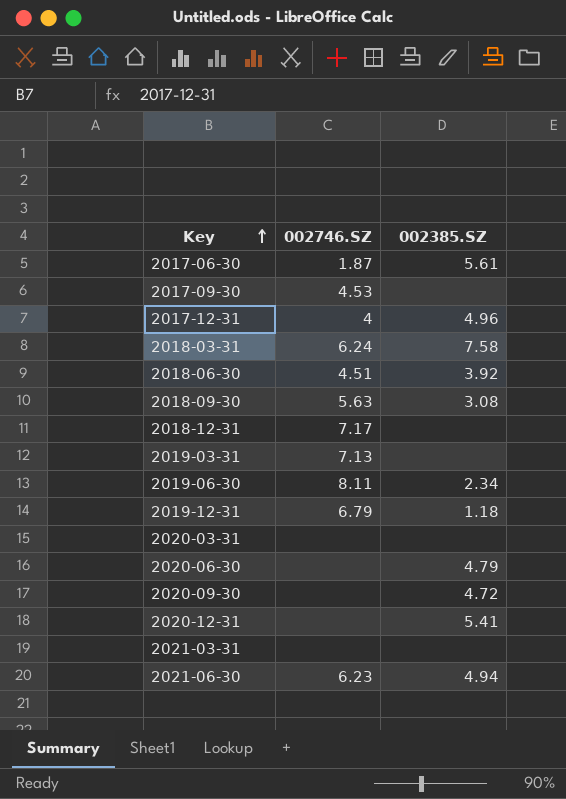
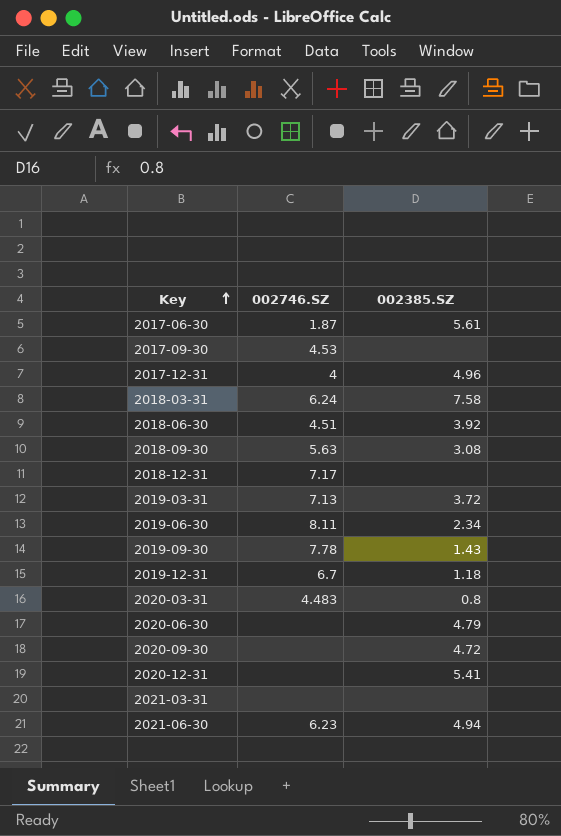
2019-03-31 | 002385.SZ: none -> 3.72
row 2019-09-30: none -> 7.78 | 1.43
2019-12-31 | 002746.SZ: 6.79 -> 6.7
2020-03-31 | 002746.SZ: none -> 4.483
2020-03-31 | 002385.SZ: none -> 0.8

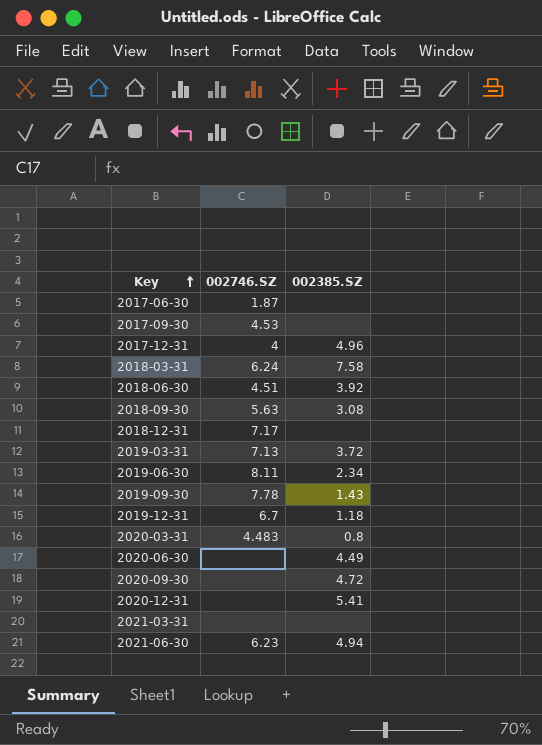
2017-06-30 | 002385.SZ: 5.61 -> none
2020-06-30 | 002385.SZ: 4.79 -> 4.49

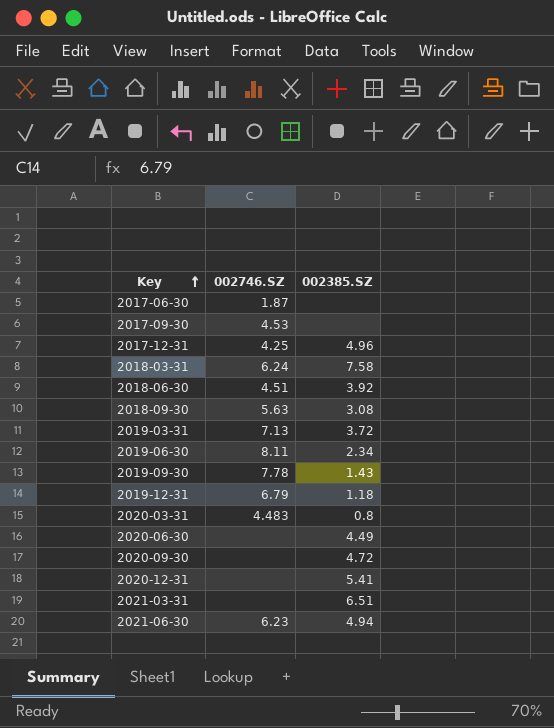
row 2018-12-31: 7.17 | none -> none
2017-12-31 | 002746.SZ: 4 -> 4.25
2019-12-31 | 002746.SZ: 6.7 -> 6.79
2021-03-31 | 002385.SZ: none -> 6.51

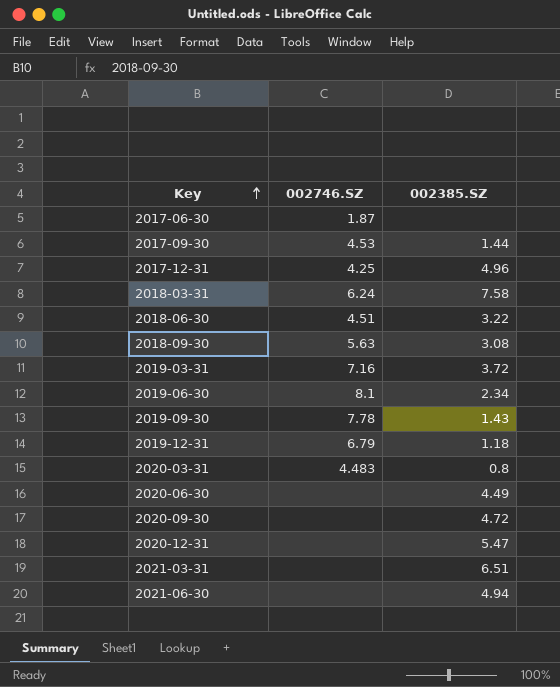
2017-09-30 | 002385.SZ: none -> 1.44
2018-06-30 | 002385.SZ: 3.92 -> 3.22
2019-03-31 | 002746.SZ: 7.13 -> 7.16
2019-06-30 | 002746.SZ: 8.11 -> 8.1
2020-12-31 | 002385.SZ: 5.41 -> 5.47
2021-06-30 | 002746.SZ: 6.23 -> none

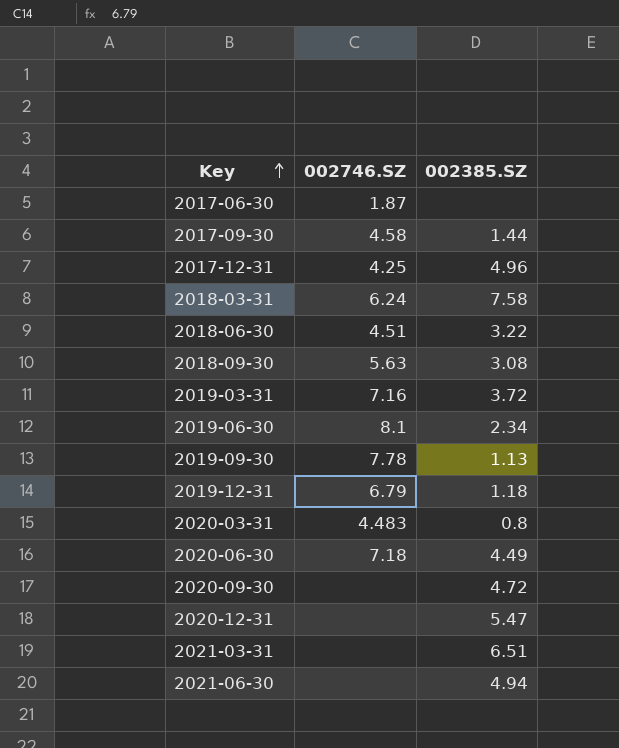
2017-09-30 | 002746.SZ: 4.53 -> 4.58
2019-09-30 | 002385.SZ: 1.43 -> 1.13
2020-06-30 | 002746.SZ: none -> 7.18

